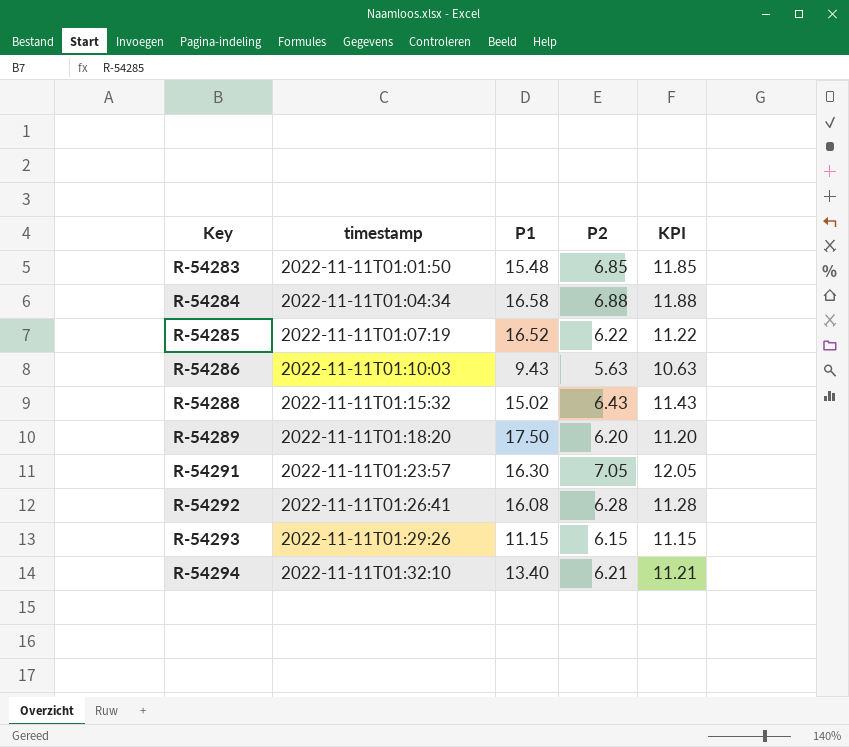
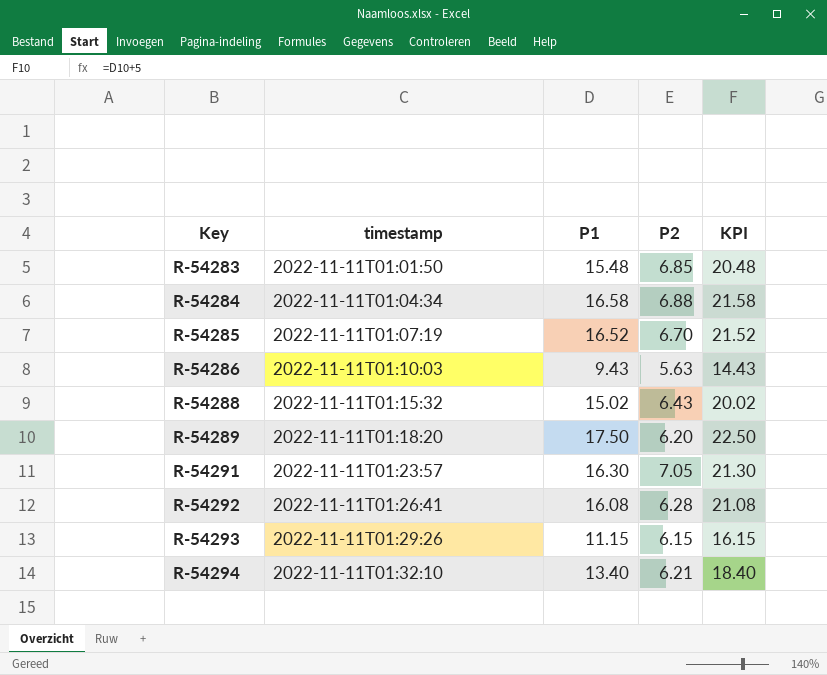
column KPI | formula: [P2] + 5 -> [P1] + 5
R-54285 | P2: 6.22 -> 6.70

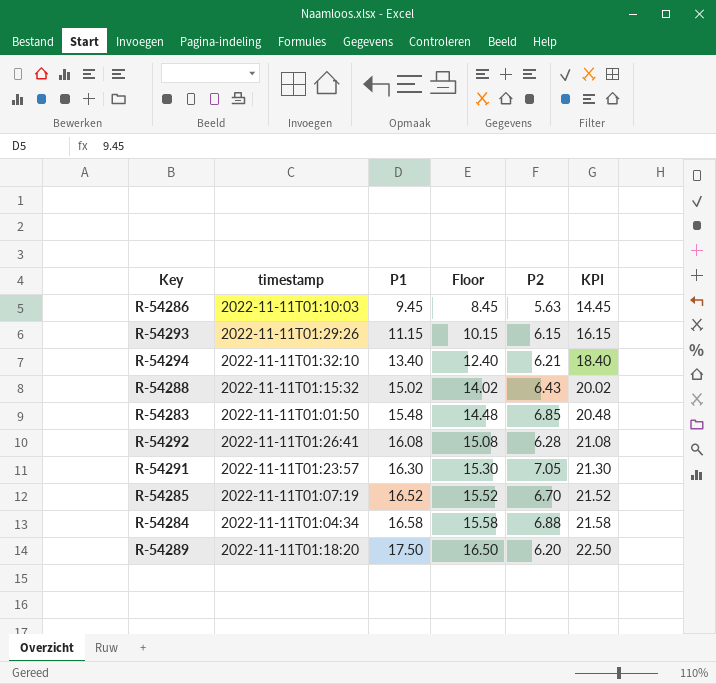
row order: Key ascending -> P1 ascending
column Floor | formula: none -> [P1] - 1
R-54286 | P1: 9.43 -> 9.45
R-54286 | KPI: 14.43 -> 14.45

